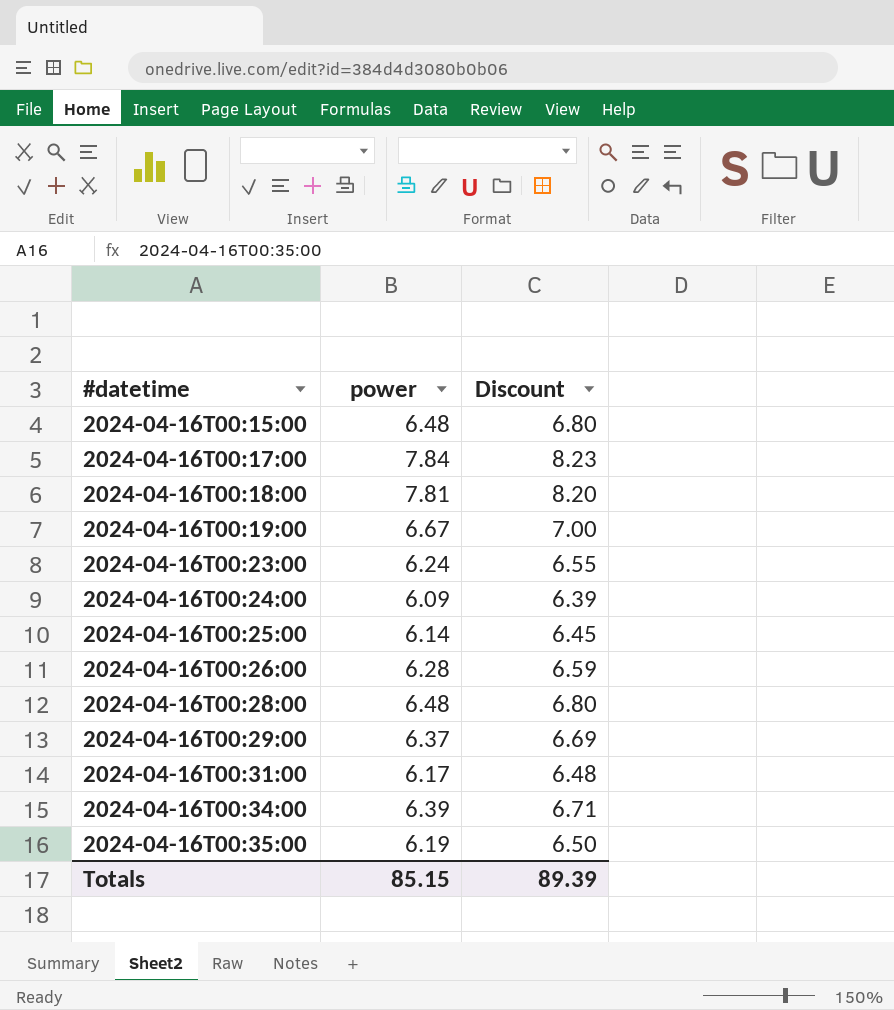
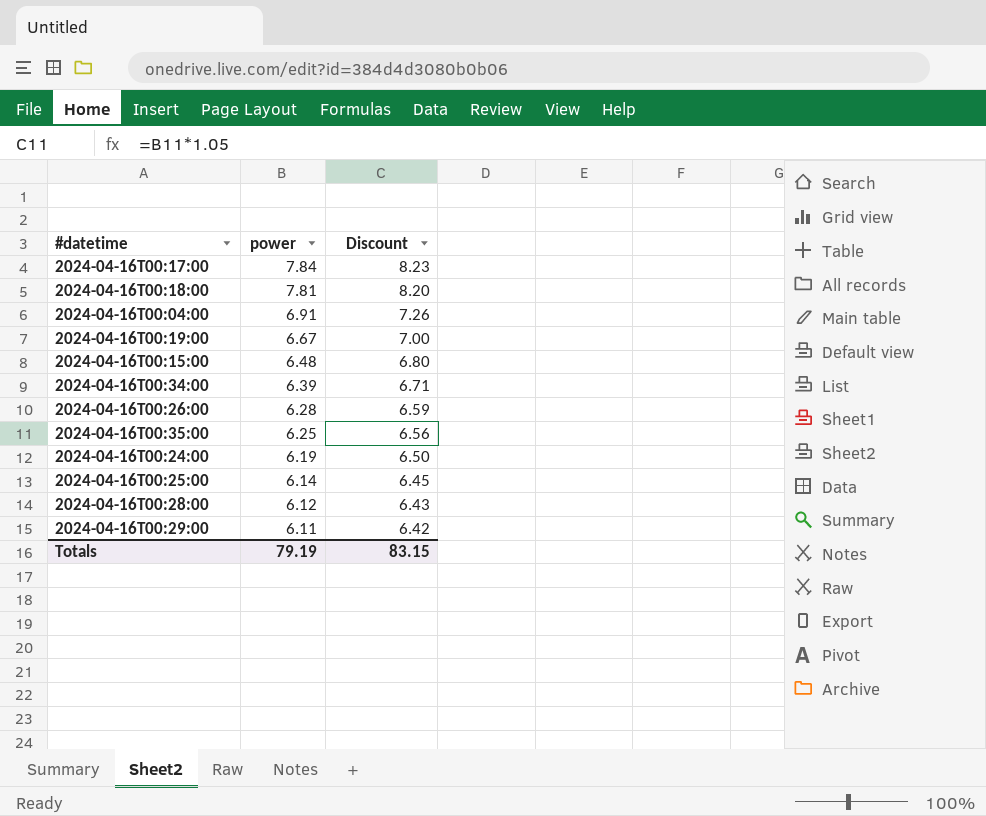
row order: #datetime ascending -> power descending
row 2024-04-16T00:23:00: 6.24 | 6.55 -> none
row 2024-04-16T00:31:00: 6.17 | 6.48 -> none
row 2024-04-16T00:04:00: none -> 6.91 | 7.26
2024-04-16T00:35:00 | power: 6.19 -> 6.25
2024-04-16T00:35:00 | Discount: 6.50 -> 6.56
2024-04-16T00:24:00 | power: 6.09 -> 6.19
2024-04-16T00:24:00 | Discount: 6.39 -> 6.50
2024-04-16T00:28:00 | power: 6.48 -> 6.12
2024-04-16T00:28:00 | Discount: 6.80 -> 6.43
2024-04-16T00:29:00 | power: 6.37 -> 6.11
2024-04-16T00:29:00 | Discount: 6.69 -> 6.42
Totals | power: 85.15 -> 79.19
Totals | Discount: 89.39 -> 83.15

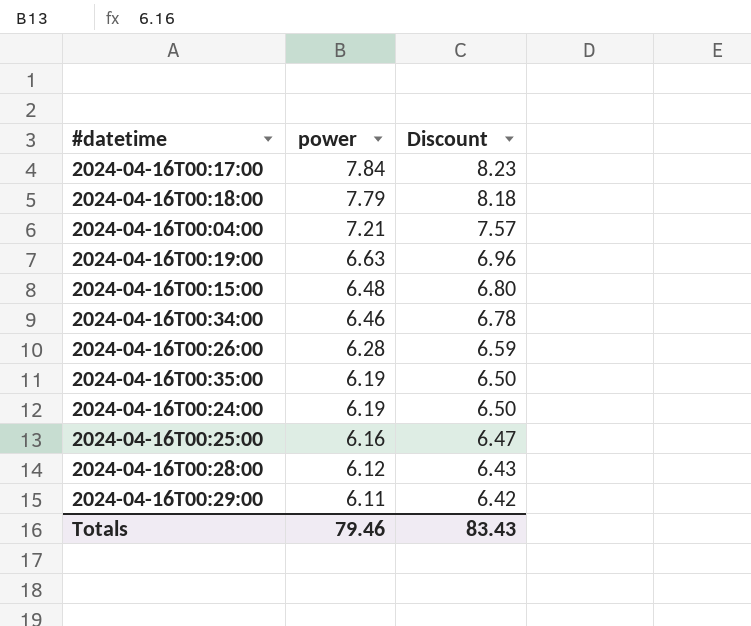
2024-04-16T00:18:00 | power: 7.81 -> 7.79
2024-04-16T00:18:00 | Discount: 8.20 -> 8.18
2024-04-16T00:04:00 | power: 6.91 -> 7.21
2024-04-16T00:04:00 | Discount: 7.26 -> 7.57
2024-04-16T00:19:00 | power: 6.67 -> 6.63
2024-04-16T00:19:00 | Discount: 7.00 -> 6.96
2024-04-16T00:34:00 | power: 6.39 -> 6.46
2024-04-16T00:34:00 | Discount: 6.71 -> 6.78
2024-04-16T00:35:00 | power: 6.25 -> 6.19
2024-04-16T00:35:00 | Discount: 6.56 -> 6.50
2024-04-16T00:25:00 | power: 6.14 -> 6.16
2024-04-16T00:25:00 | Discount: 6.45 -> 6.47
Totals | power: 79.19 -> 79.46
Totals | Discount: 83.15 -> 83.43

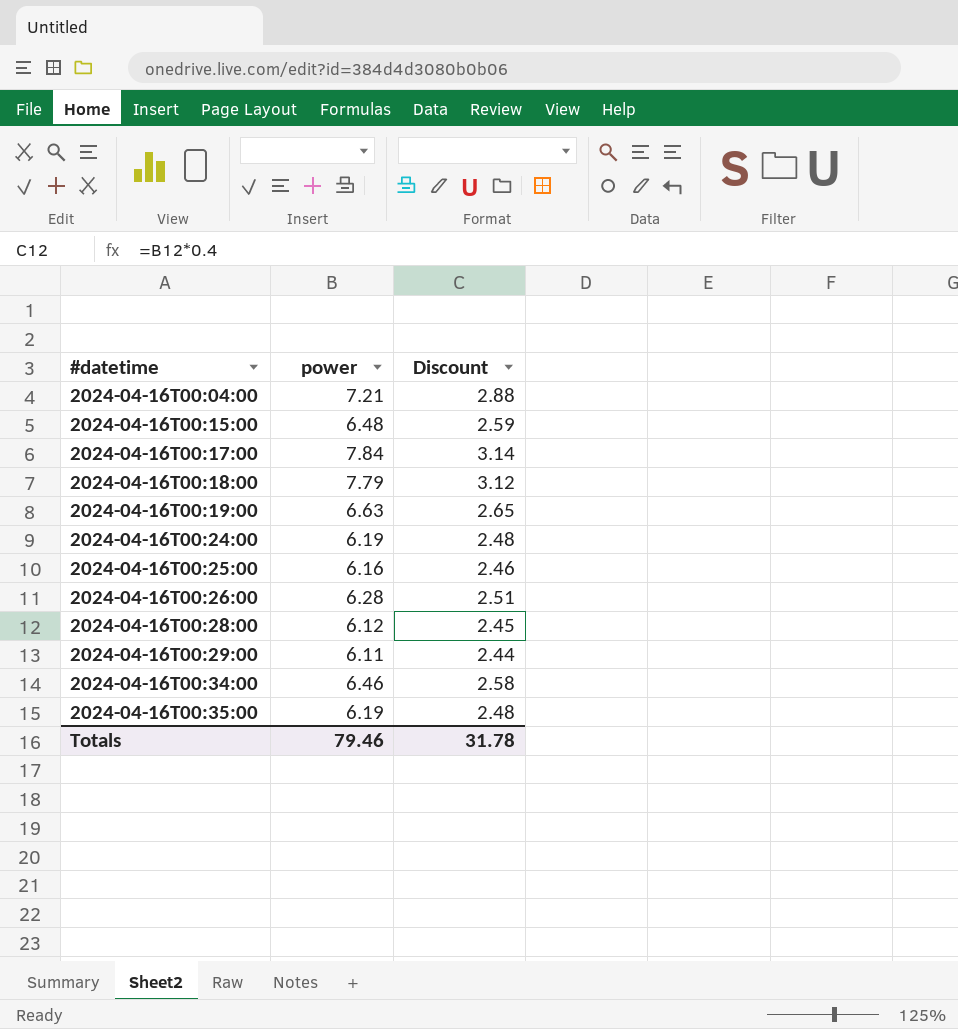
row order: power descending -> #datetime ascending
column Discount | formula: [power] * 1.05 -> [power] * 0.4
Totals | Discount: 83.43 -> 31.78

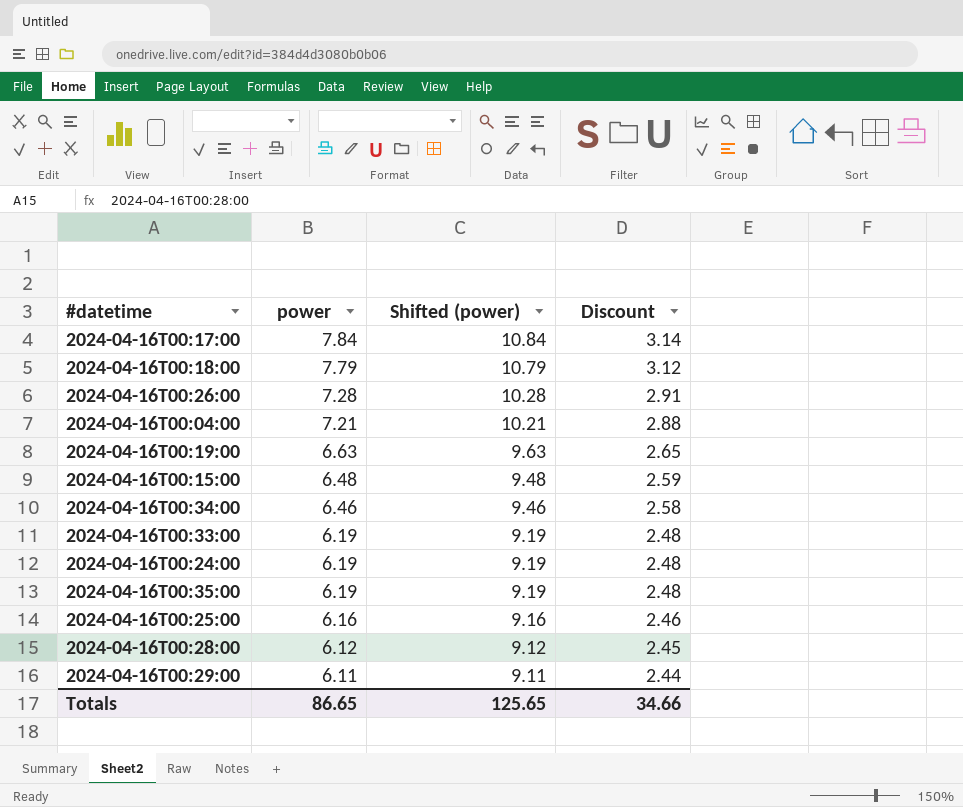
row order: #datetime ascending -> power descending
column Shifted (power) | formula: none -> [power] + 3
2024-04-16T00:26:00 | power: 6.28 -> 7.28
2024-04-16T00:26:00 | Discount: 2.51 -> 2.91
row 2024-04-16T00:33:00: none -> 6.19 | 9.19 | 2.48
Totals | power: 79.46 -> 86.65
Totals | Discount: 31.78 -> 34.66

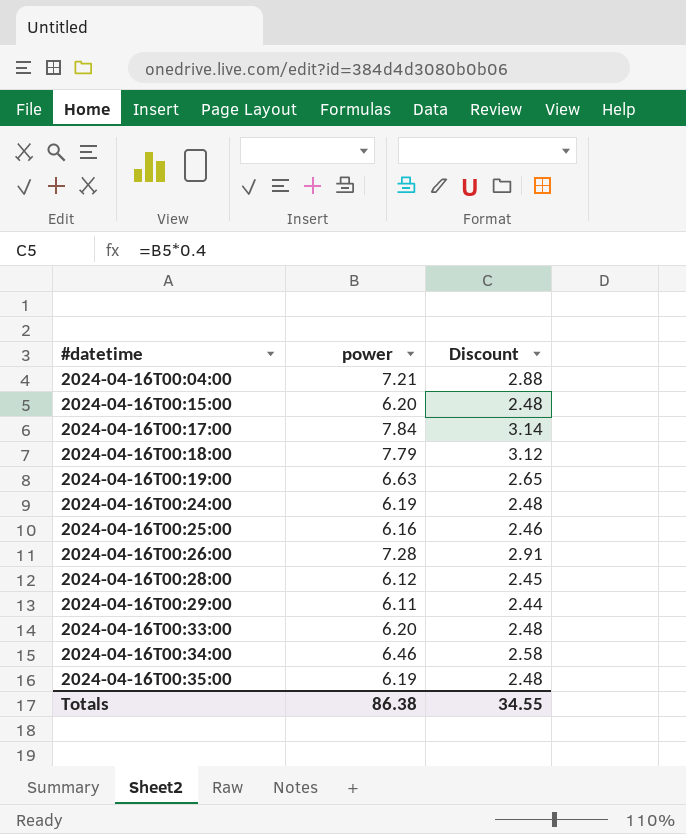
row order: power descending -> #datetime ascending
column Shifted (power) | formula: [power] + 3 -> none
2024-04-16T00:15:00 | power: 6.48 -> 6.20
2024-04-16T00:15:00 | Discount: 2.59 -> 2.48
2024-04-16T00:33:00 | power: 6.19 -> 6.20
Totals | power: 86.65 -> 86.38
Totals | Discount: 34.66 -> 34.55

